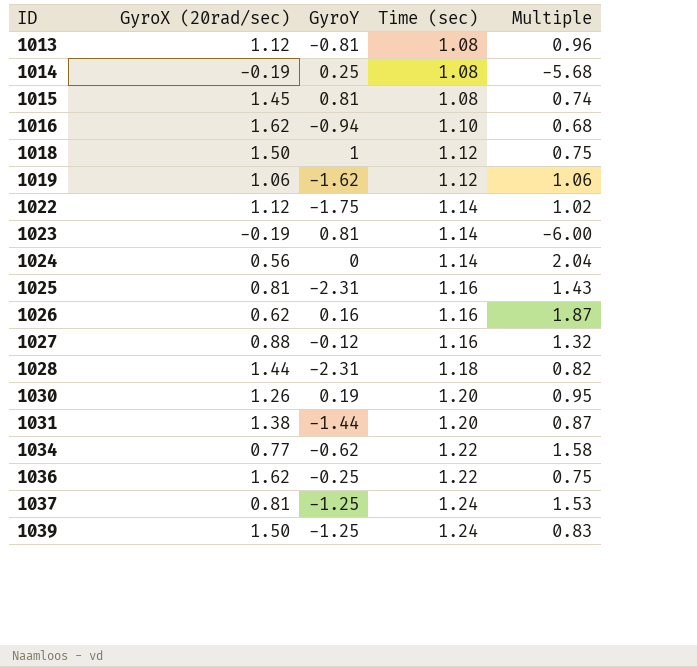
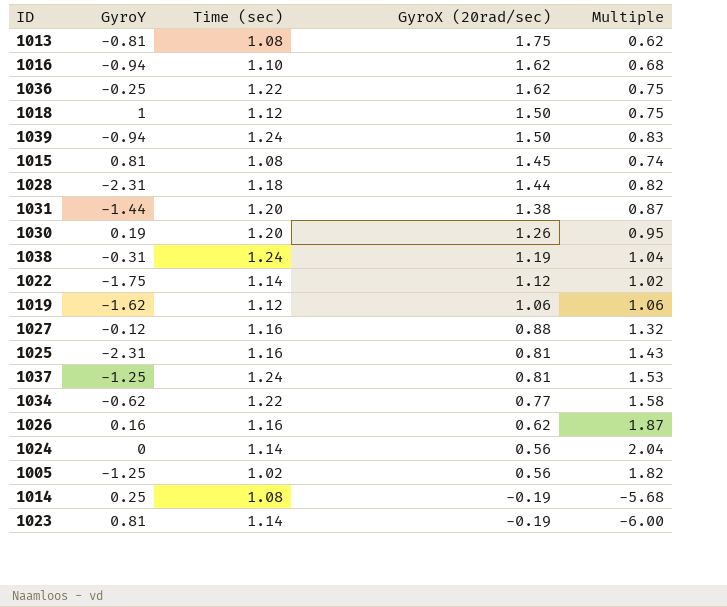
row order: ID ascending -> GyroX (20rad/sec) descending
column GyroX (20rad/sec) | position: 2 -> 4
1013 | GyroX (20rad/sec): 1.12 -> 1.75
1013 | Multiple: 0.96 -> 0.62
1039 | GyroY: -1.25 -> -0.94
row 1038: none -> -0.31 | 1.24 | 1.19 | 1.04
row 1005: none -> -1.25 | 1.02 | 0.56 | 1.82

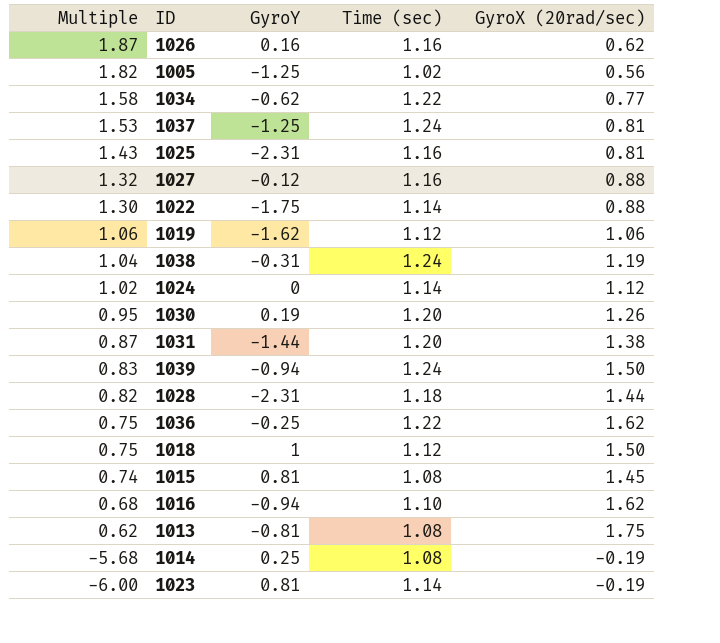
row order: GyroX (20rad/sec) descending -> Multiple descending
column Multiple | position: 5 -> 1
1022 | Multiple: 1.02 -> 1.30
1022 | GyroX (20rad/sec): 1.12 -> 0.88
1024 | Multiple: 2.04 -> 1.02
1024 | GyroX (20rad/sec): 0.56 -> 1.12

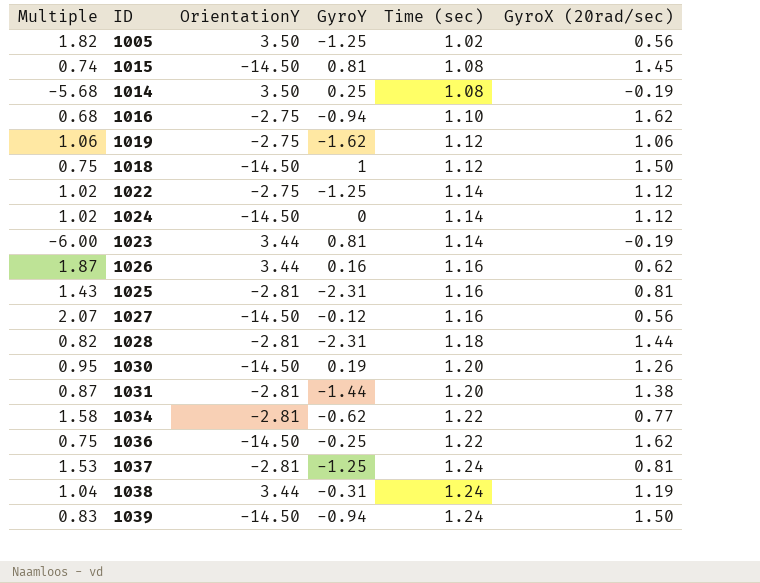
row order: Multiple descending -> Time (sec) ascending
column OrientationY | position: none -> 3
row 1013: 0.62 | -0.81 | 1.08 | 1.75 -> none
1022 | Multiple: 1.30 -> 1.02
1022 | GyroY: -1.75 -> -1.25
1022 | GyroX (20rad/sec): 0.88 -> 1.12
1027 | Multiple: 1.32 -> 2.07
1027 | GyroX (20rad/sec): 0.88 -> 0.56

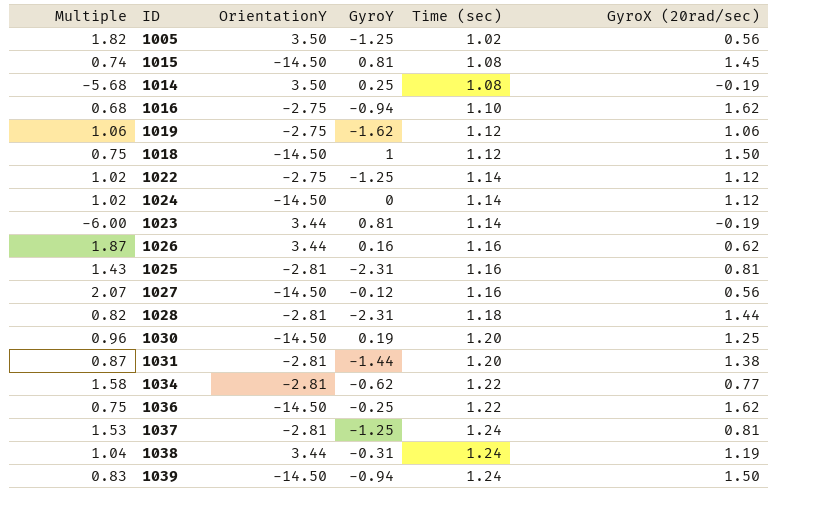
1030 | Multiple: 0.95 -> 0.96
1030 | GyroX (20rad/sec): 1.26 -> 1.25

